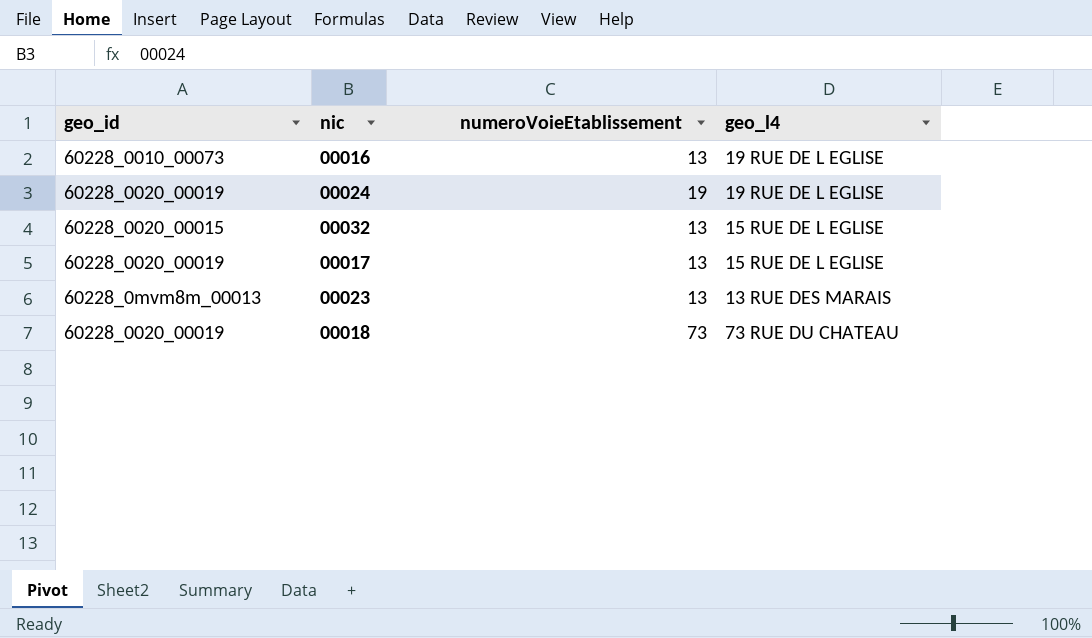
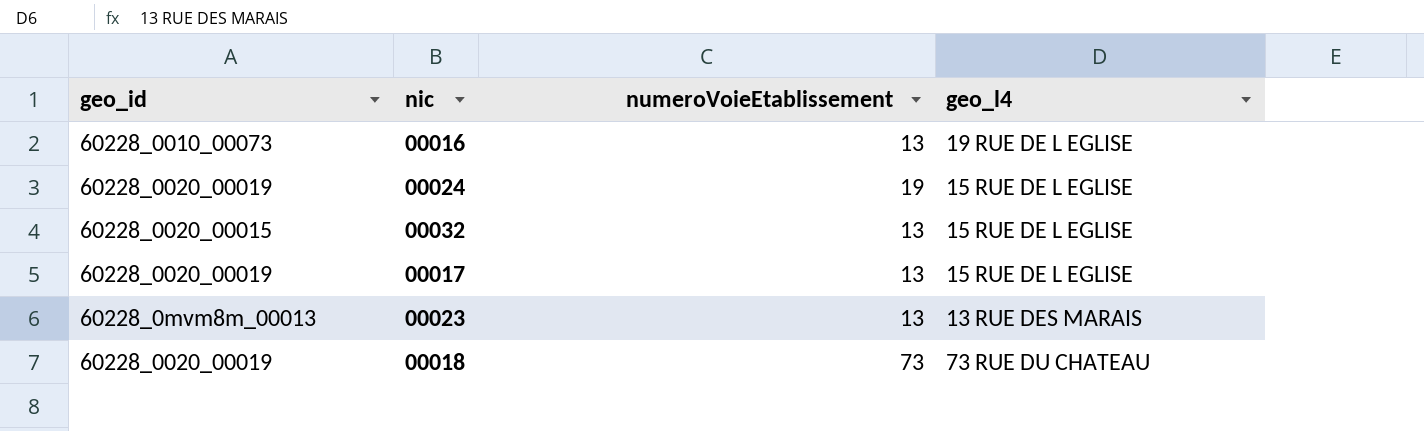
00024 | geo_l4: 19 RUE DE L EGLISE -> 15 RUE DE L EGLISE

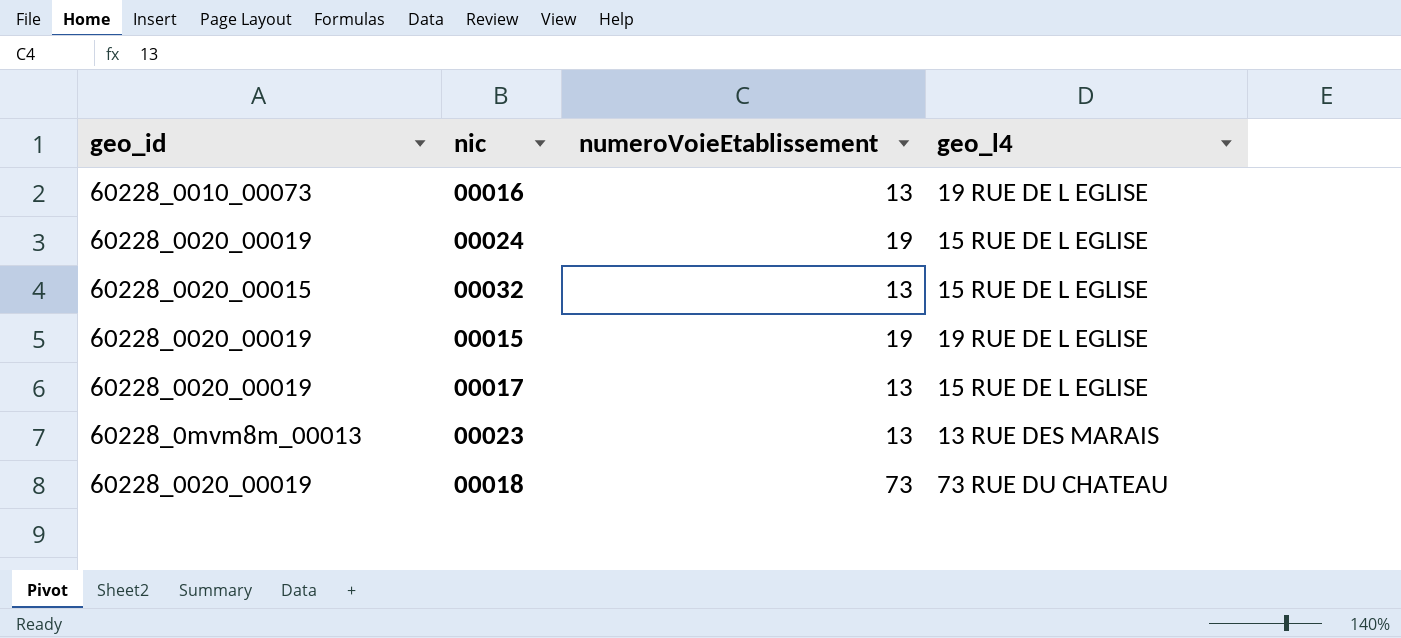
row 00015: none -> 60228_0020_00019 | 19 | 19 RUE DE L EGLISE

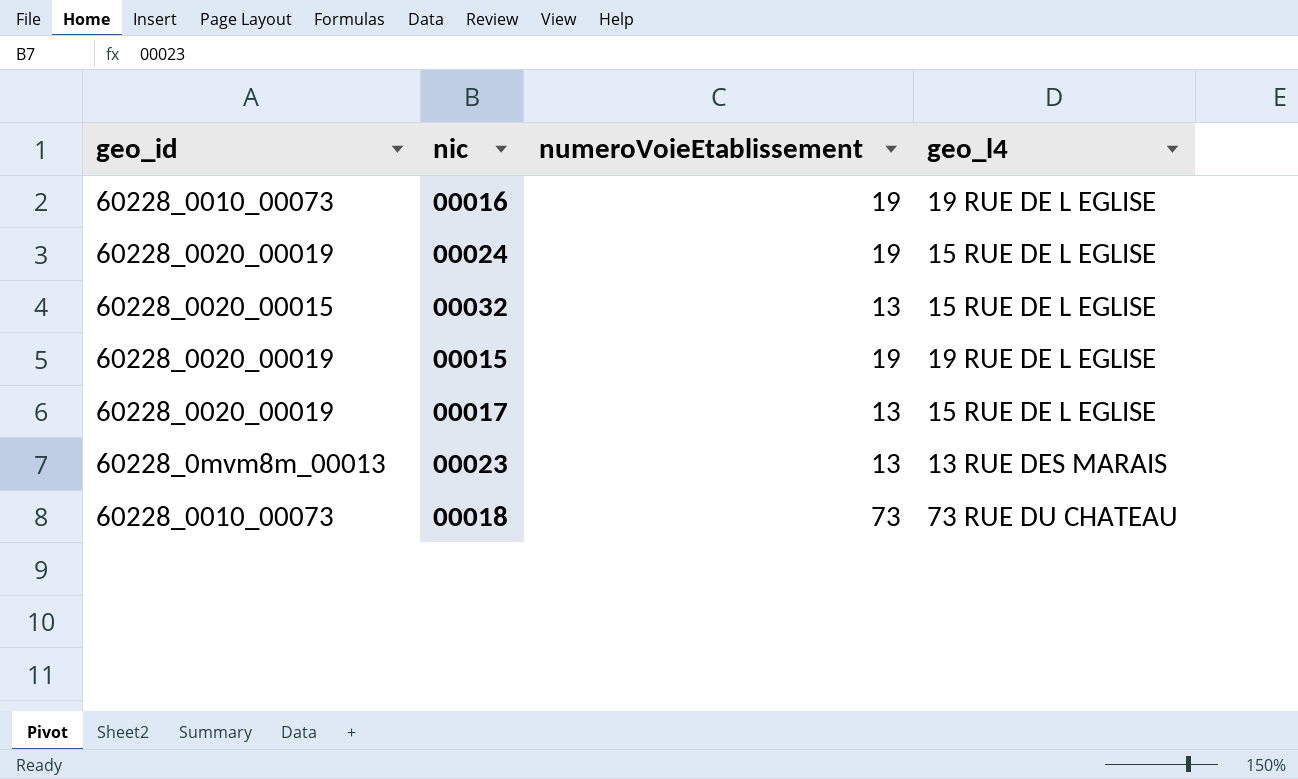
00016 | numeroVoieEtablissement: 13 -> 19
00018 | geo_id: 60228_0020_00019 -> 60228_0010_00073

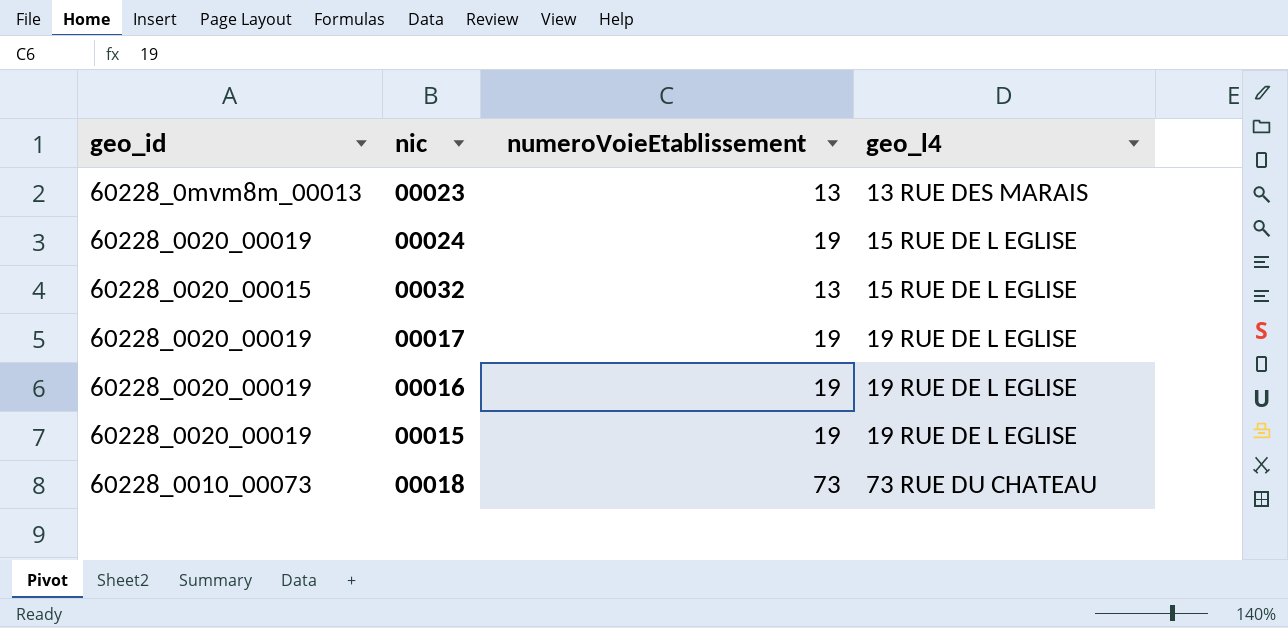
row order: none -> geo_l4 ascending
00017 | numeroVoieEtablissement: 13 -> 19
00017 | geo_l4: 15 RUE DE L EGLISE -> 19 RUE DE L EGLISE
00016 | geo_id: 60228_0010_00073 -> 60228_0020_00019

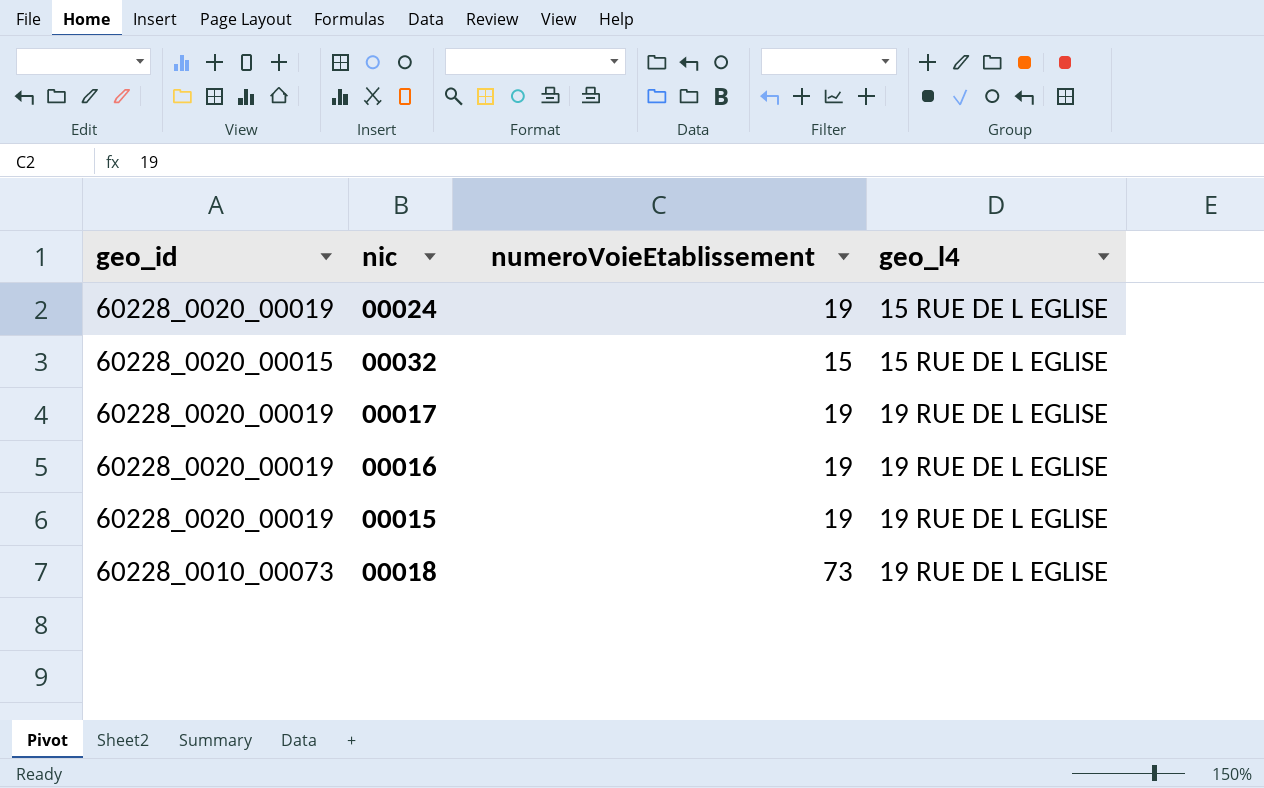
row 00023: 60228_0mvm8m_00013 | 13 | 13 RUE DES MARAIS -> none
00032 | numeroVoieEtablissement: 13 -> 15
00018 | geo_l4: 73 RUE DU CHATEAU -> 19 RUE DE L EGLISE

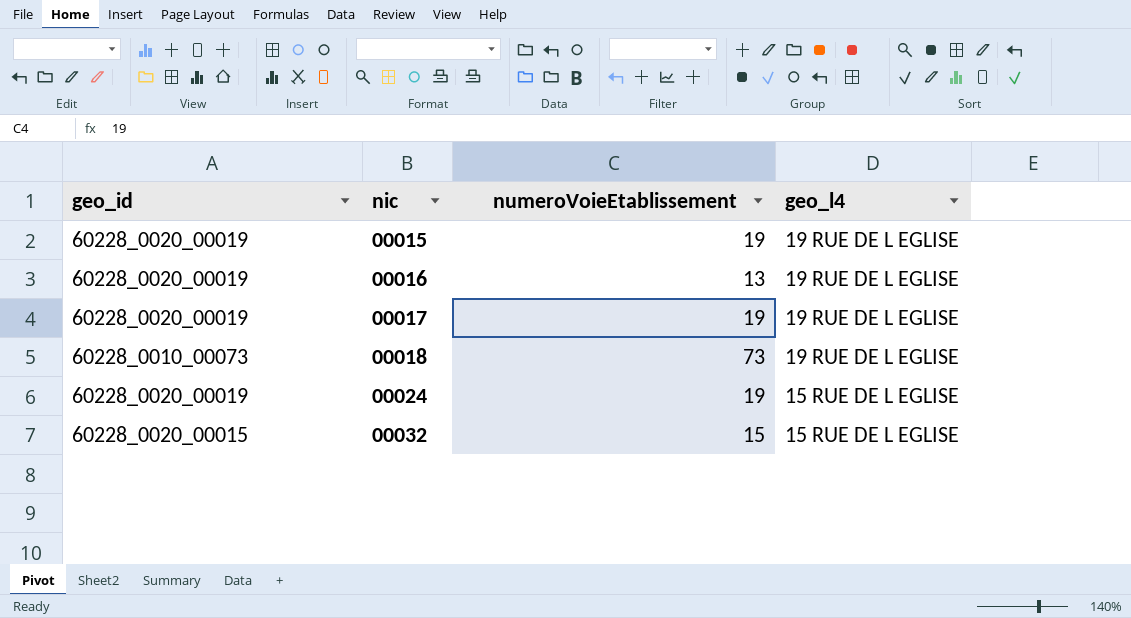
row order: geo_l4 ascending -> nic ascending
00016 | numeroVoieEtablissement: 19 -> 13

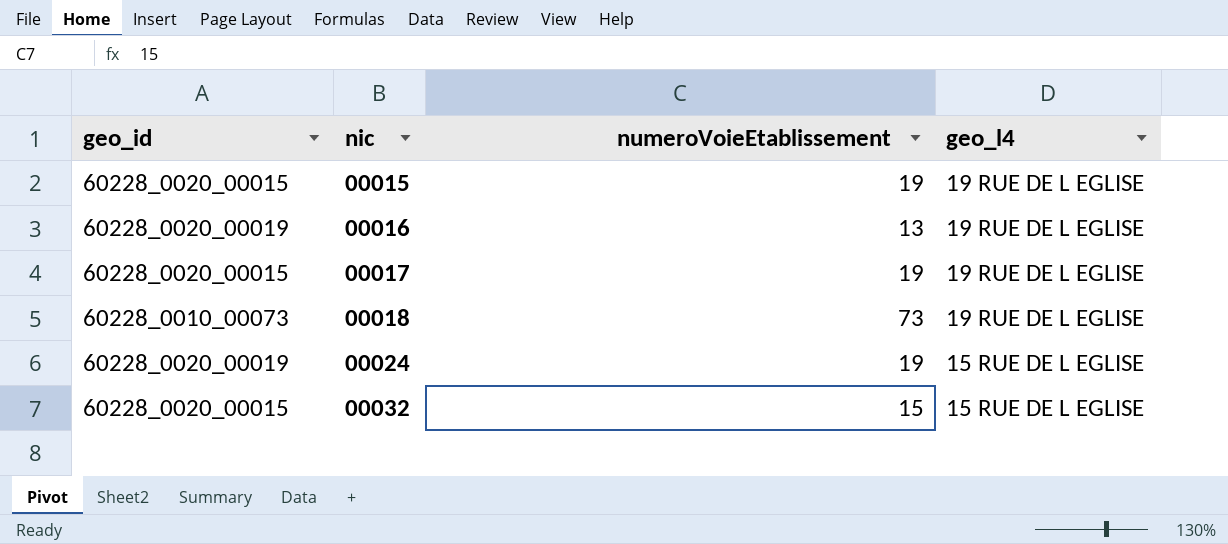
00015 | geo_id: 60228_0020_00019 -> 60228_0020_00015
00017 | geo_id: 60228_0020_00019 -> 60228_0020_00015

